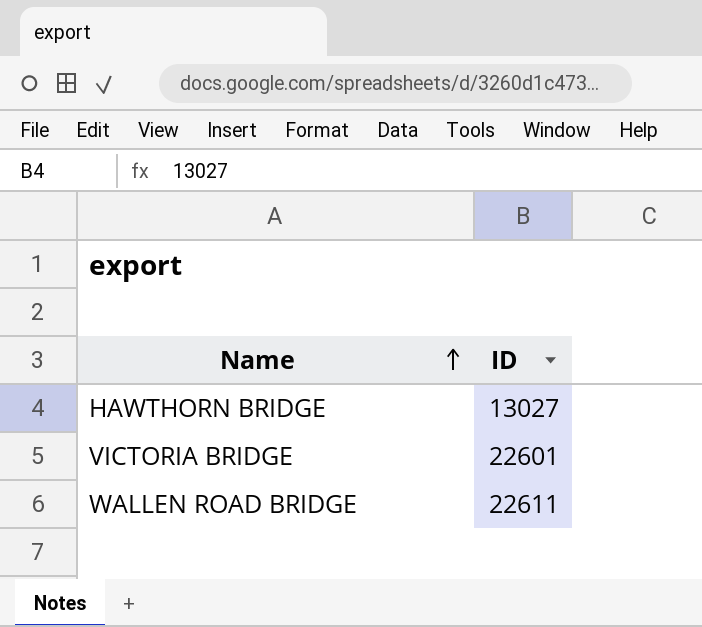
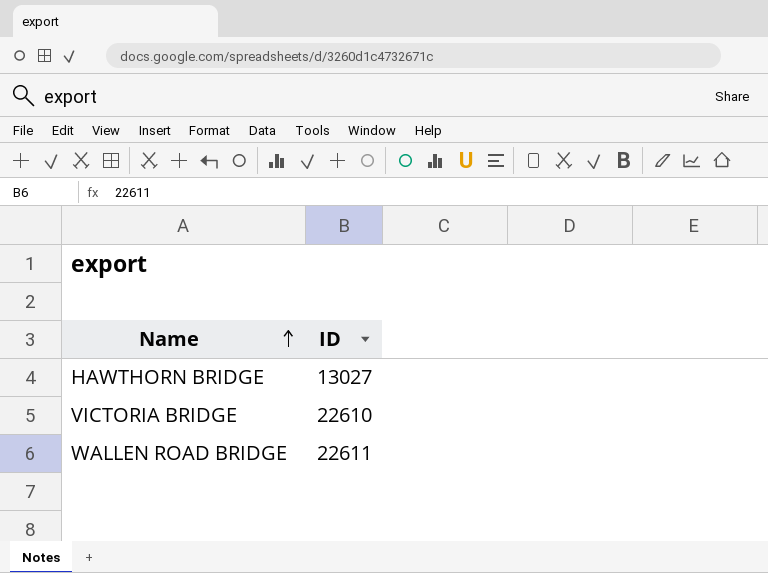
VICTORIA BRIDGE | ID: 22601 -> 22610

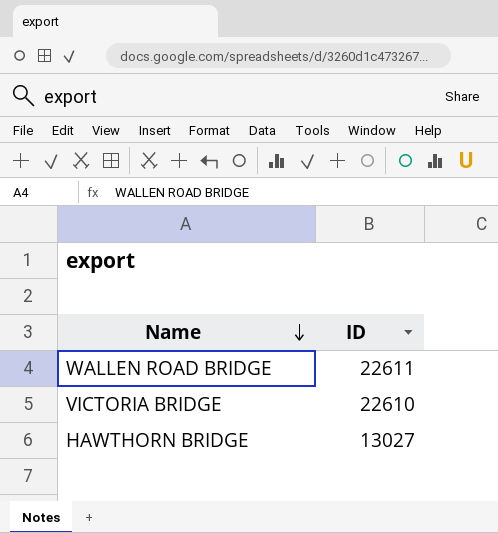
row order: Name ascending -> Name descending

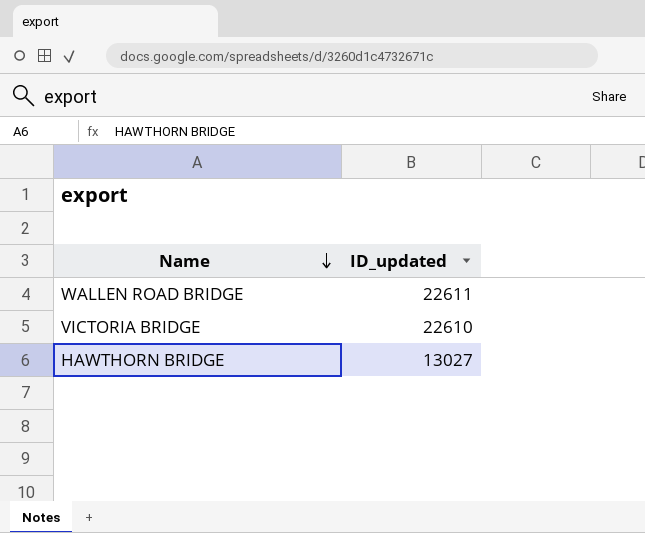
column name: ID -> ID_updated

